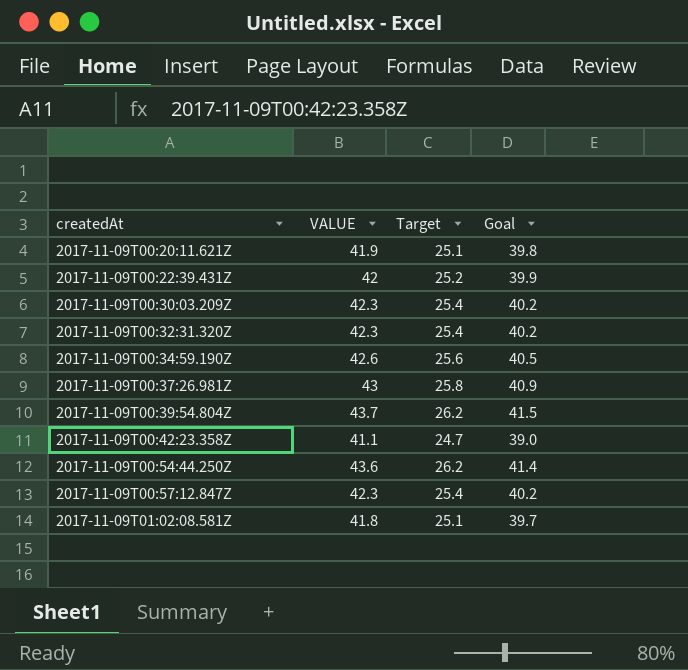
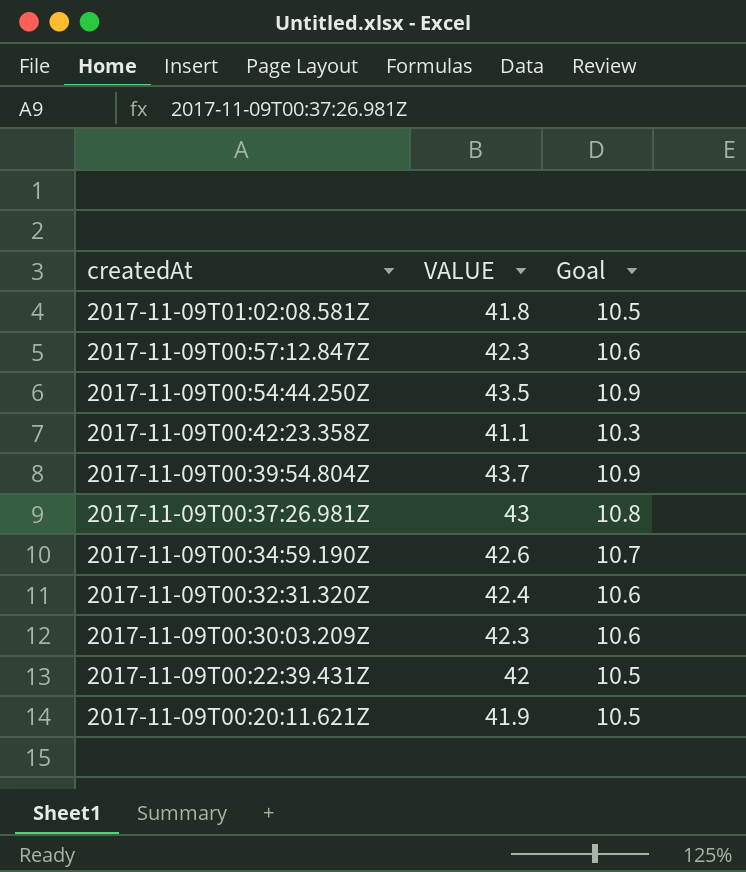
row order: createdAt ascending -> createdAt descending
column Target | formula: [VALUE] * 0.6 -> none
column Goal | formula: [VALUE] * 0.95 -> [VALUE] * 0.25
2017-11-09T00:54:44.250Z | VALUE: 43.6 -> 43.5
2017-11-09T00:32:31.320Z | VALUE: 42.3 -> 42.4

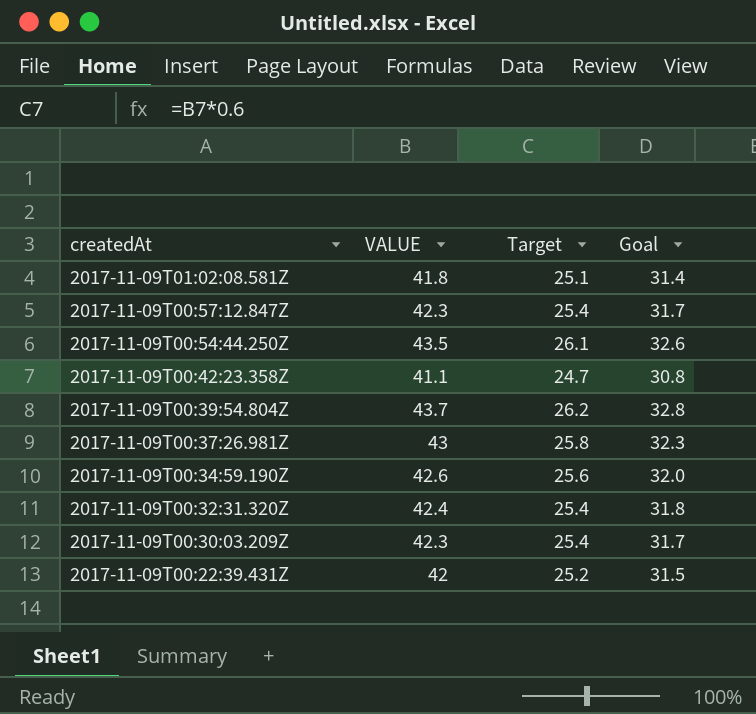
column Target | formula: none -> [VALUE] * 0.6
column Goal | formula: [VALUE] * 0.25 -> [VALUE] * 0.75
row 2017-11-09T00:20:11.621Z: 41.9 | 10.5 -> none

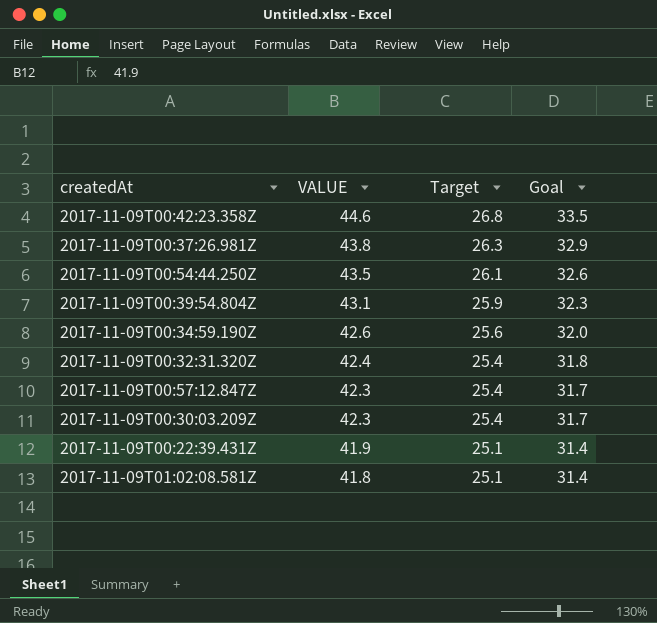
row order: createdAt descending -> VALUE descending
2017-11-09T00:42:23.358Z | VALUE: 41.1 -> 44.6
2017-11-09T00:42:23.358Z | Target: 24.7 -> 26.8
2017-11-09T00:42:23.358Z | Goal: 30.8 -> 33.5
2017-11-09T00:37:26.981Z | VALUE: 43 -> 43.8
2017-11-09T00:37:26.981Z | Target: 25.8 -> 26.3
2017-11-09T00:37:26.981Z | Goal: 32.3 -> 32.9
2017-11-09T00:39:54.804Z | VALUE: 43.7 -> 43.1
2017-11-09T00:39:54.804Z | Target: 26.2 -> 25.9
2017-11-09T00:39:54.804Z | Goal: 32.8 -> 32.3
2017-11-09T00:22:39.431Z | VALUE: 42 -> 41.9
2017-11-09T00:22:39.431Z | Target: 25.2 -> 25.1
2017-11-09T00:22:39.431Z | Goal: 31.5 -> 31.4

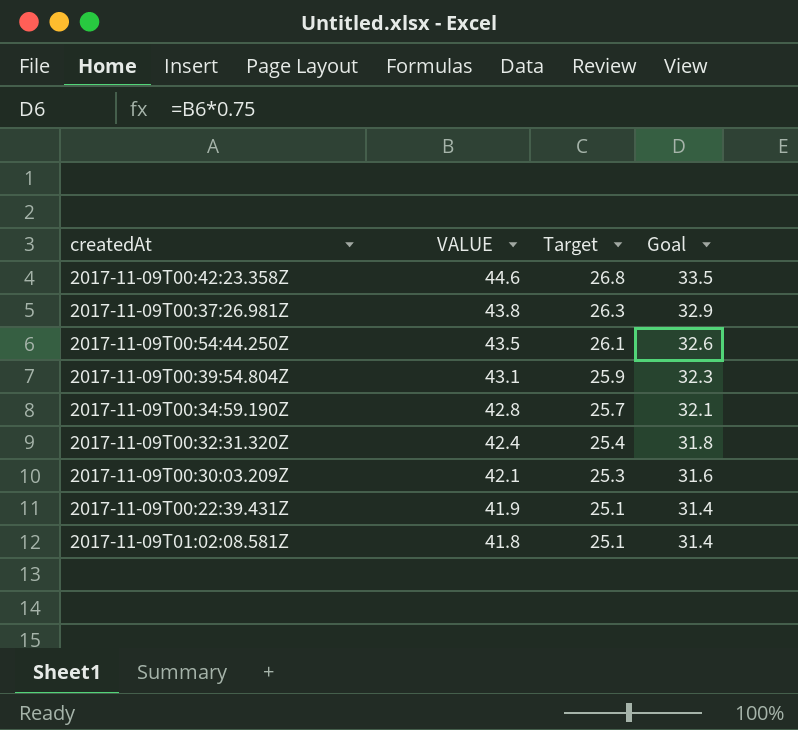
row 2017-11-09T00:57:12.847Z: 42.3 | 25.4 | 31.7 -> none
2017-11-09T00:34:59.190Z | VALUE: 42.6 -> 42.8
2017-11-09T00:34:59.190Z | Target: 25.6 -> 25.7
2017-11-09T00:34:59.190Z | Goal: 32.0 -> 32.1
2017-11-09T00:30:03.209Z | VALUE: 42.3 -> 42.1
2017-11-09T00:30:03.209Z | Target: 25.4 -> 25.3
2017-11-09T00:30:03.209Z | Goal: 31.7 -> 31.6

